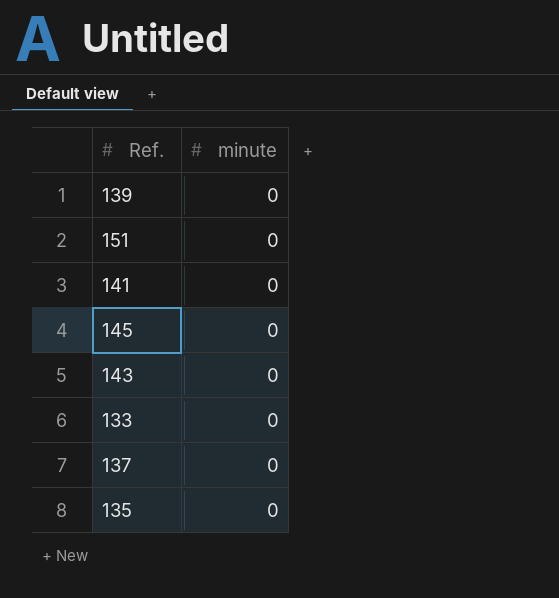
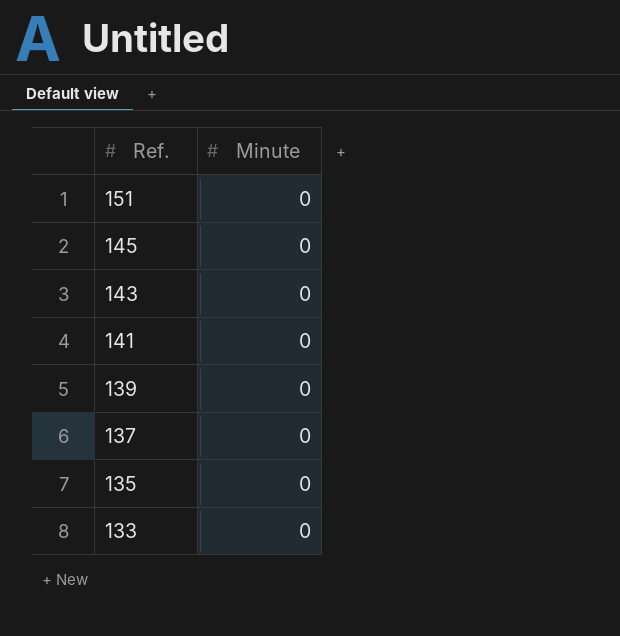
row order: none -> Ref. descending
column name: minute -> Minute

